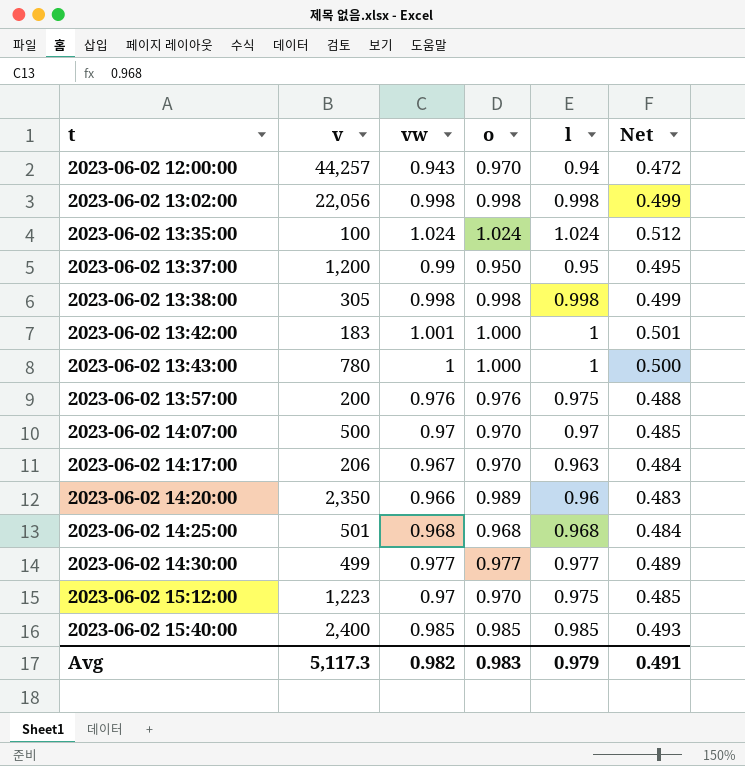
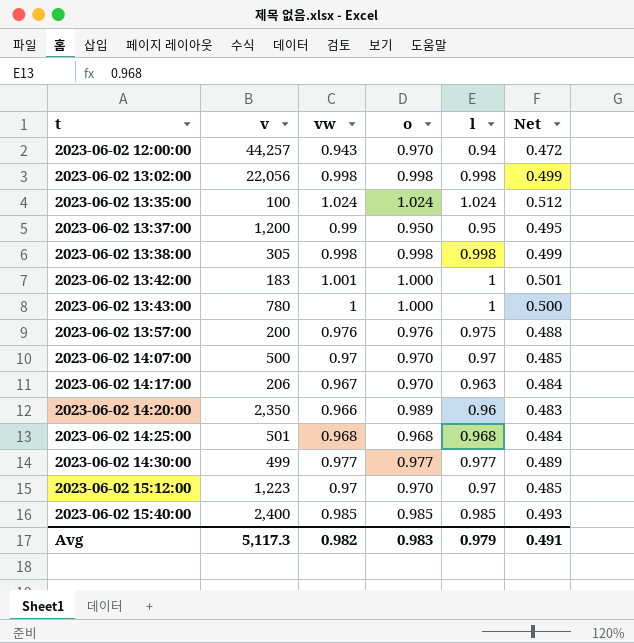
2023-06-02 15:12:00 | l: 0.975 -> 0.97

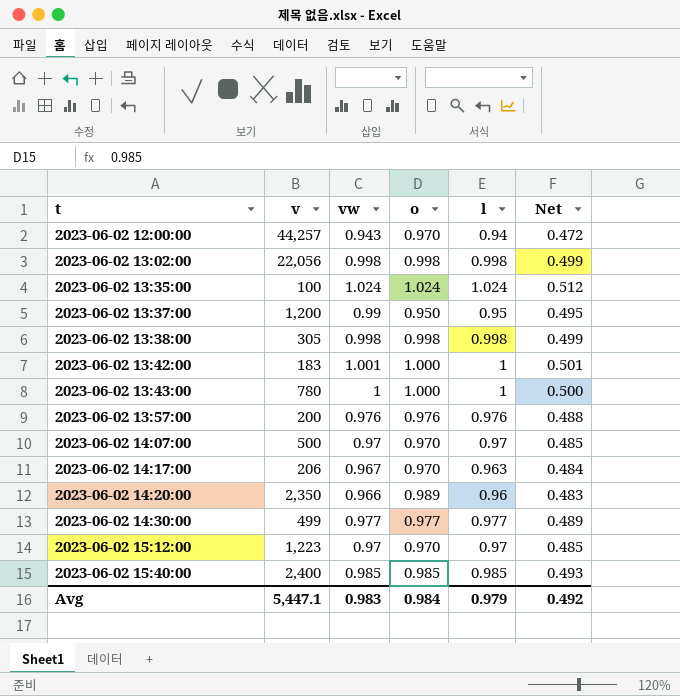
row 2023-06-02 14:25:00: 501 | 0.968 | 0.968 | 0.968 | 0.484 -> none
2023-06-02 13:57:00 | l: 0.975 -> 0.976
Avg | v: 5,117.3 -> 5,447.1
Avg | vw: 0.982 -> 0.983
Avg | o: 0.983 -> 0.984
Avg | Net: 0.491 -> 0.492

